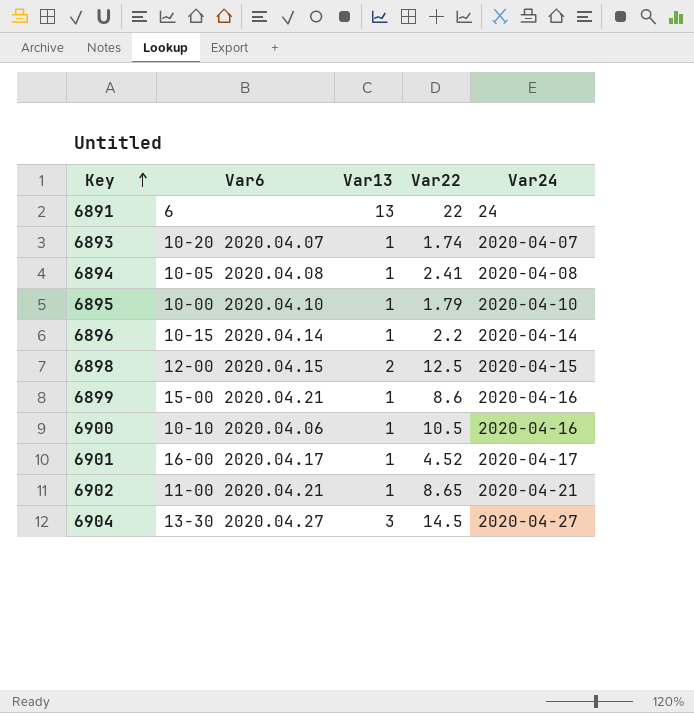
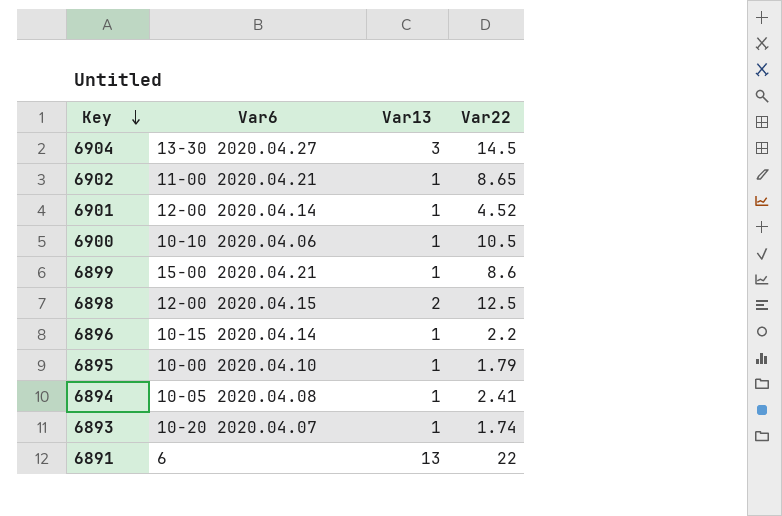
row order: Key ascending -> Key descending
column Var24 | position: 5 -> none
6901 | Var6: 16-00 2020.04.17 -> 12-00 2020.04.14

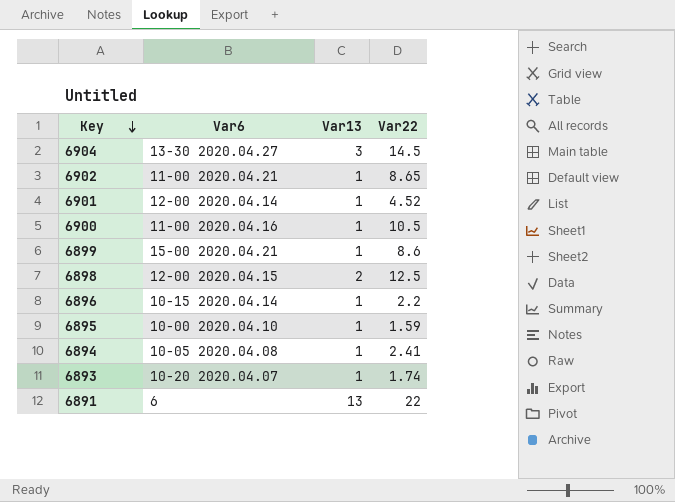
6900 | Var6: 10-10 2020.04.06 -> 11-00 2020.04.16
6895 | Var22: 1.79 -> 1.59

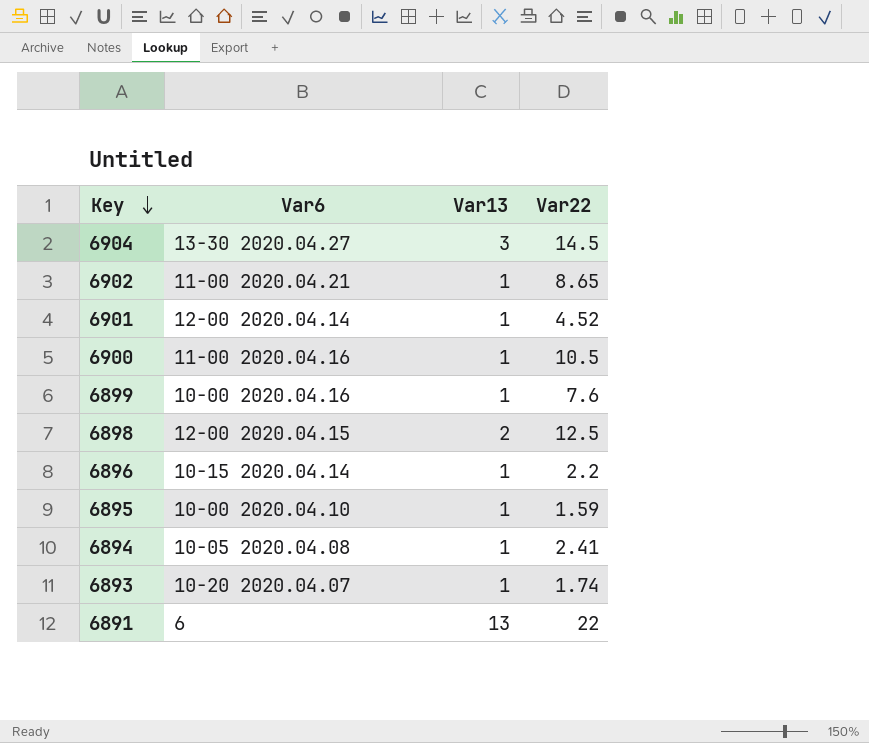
6899 | Var6: 15-00 2020.04.21 -> 10-00 2020.04.16
6899 | Var22: 8.6 -> 7.6

